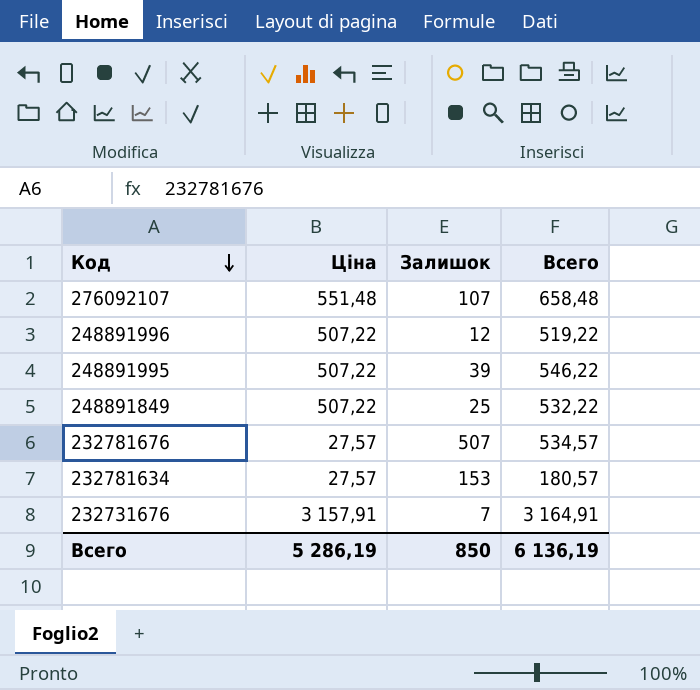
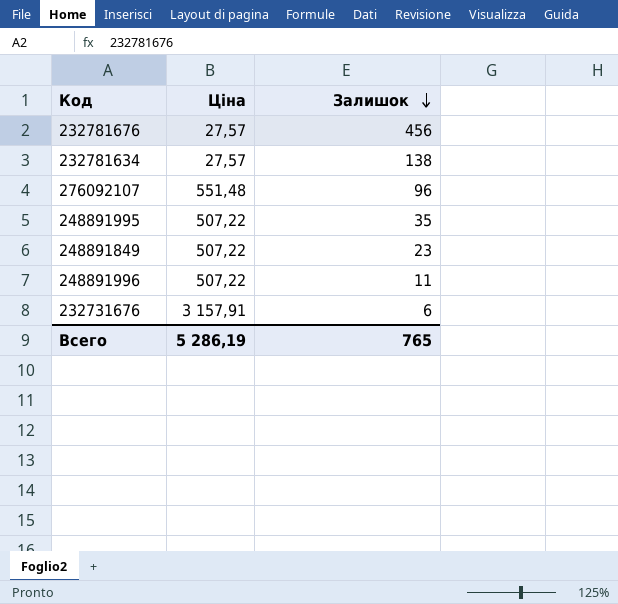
row order: Код descending -> Залишок descending
column Всего | formula: [Ціна] + [Залишок] -> none
232781676 | Залишок: 507 -> 456
232781634 | Залишок: 153 -> 138
276092107 | Залишок: 107 -> 96
248891995 | Залишок: 39 -> 35
248891849 | Залишок: 25 -> 23
248891996 | Залишок: 12 -> 11
232731676 | Залишок: 7 -> 6
Всего | Залишок: 850 -> 765

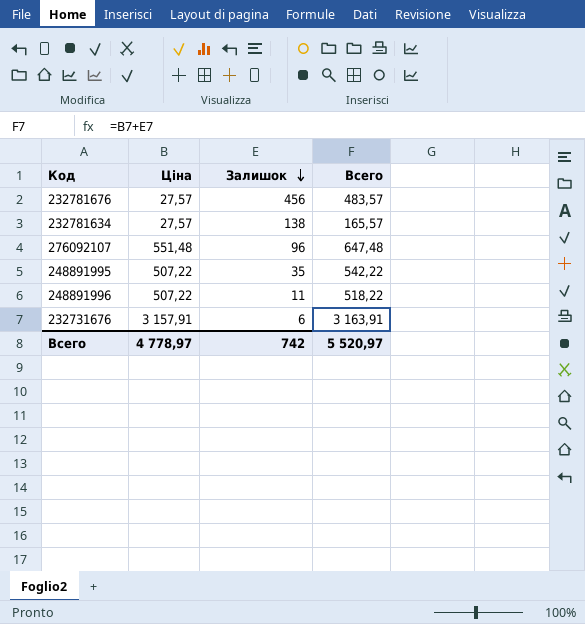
column Всего | formula: none -> [Ціна] + [Залишок]
row 248891849: 507,22 | 23 -> none
Всего | Ціна: 5 286,19 -> 4 778,97
Всего | Залишок: 765 -> 742

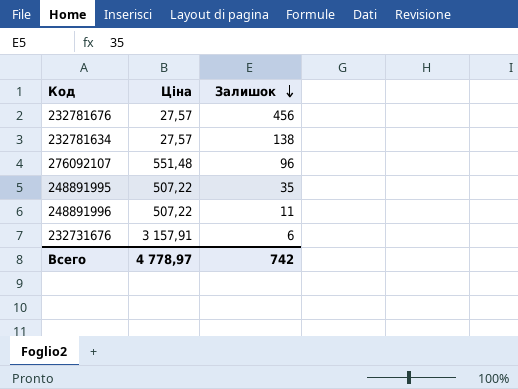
column Всего | formula: [Ціна] + [Залишок] -> none

